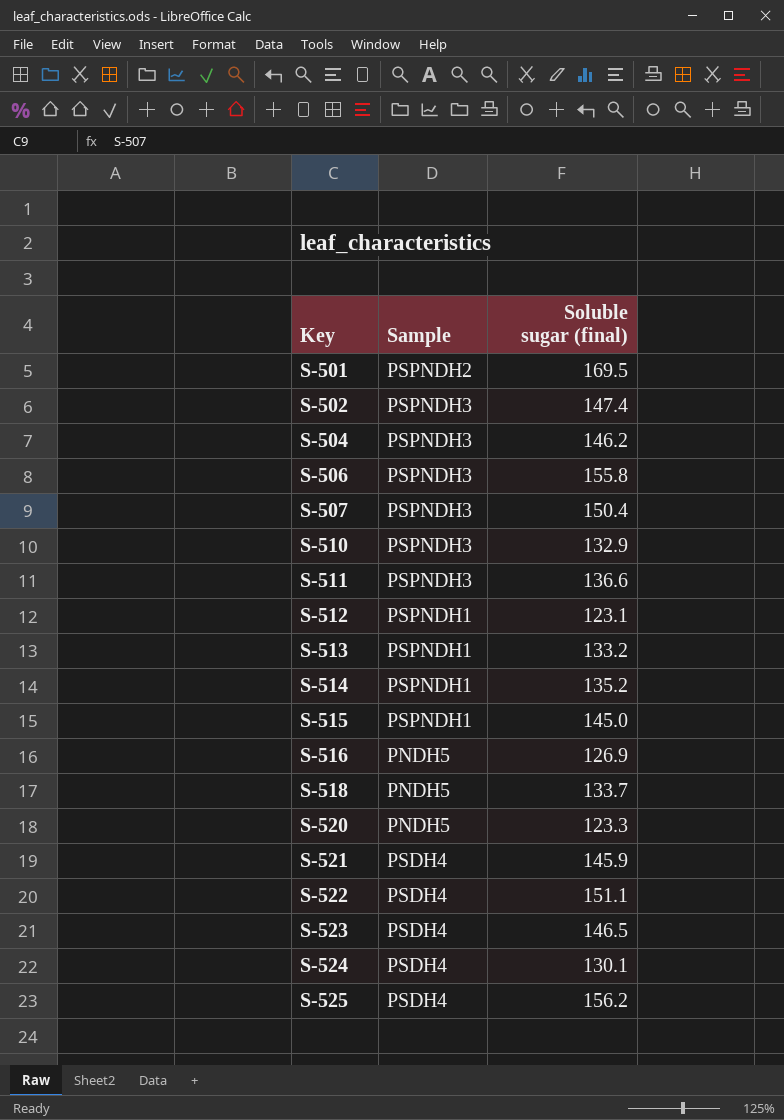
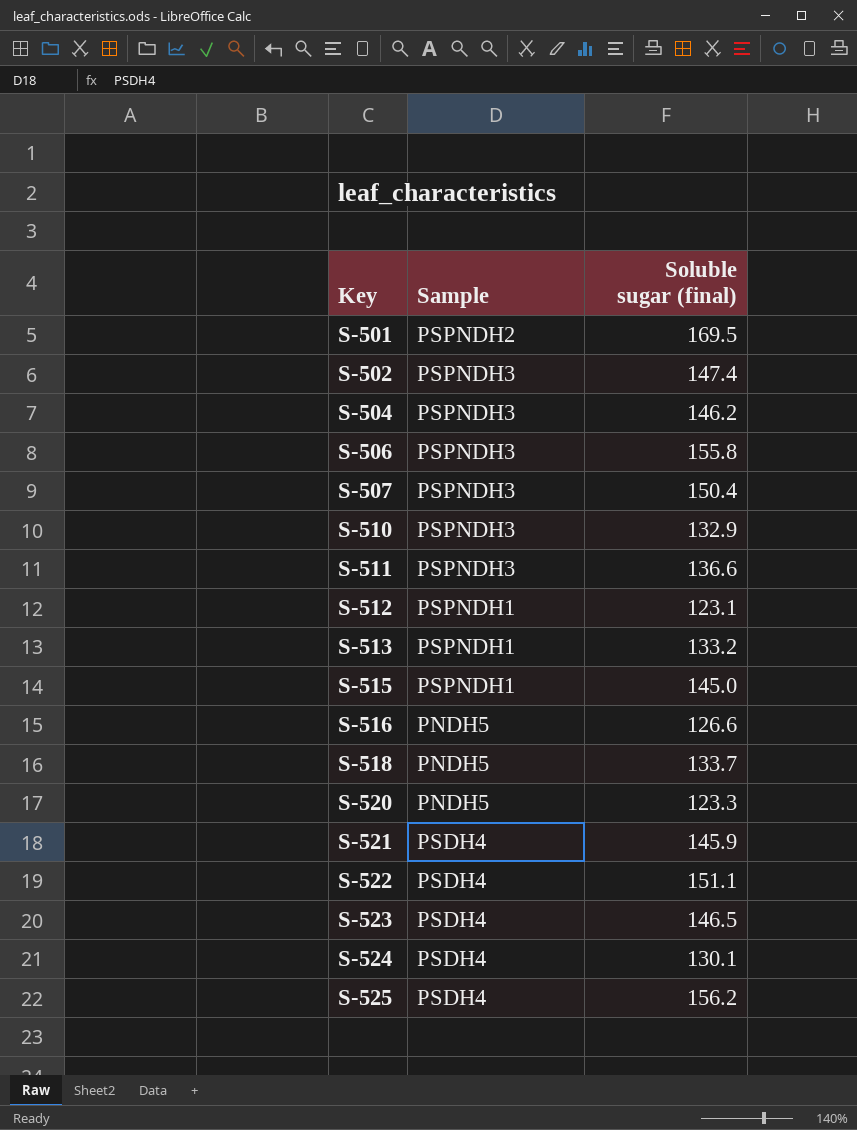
row S-514: PSPNDH1 | 135.2 -> none
S-516 | Soluble sugar (final): 126.9 -> 126.6

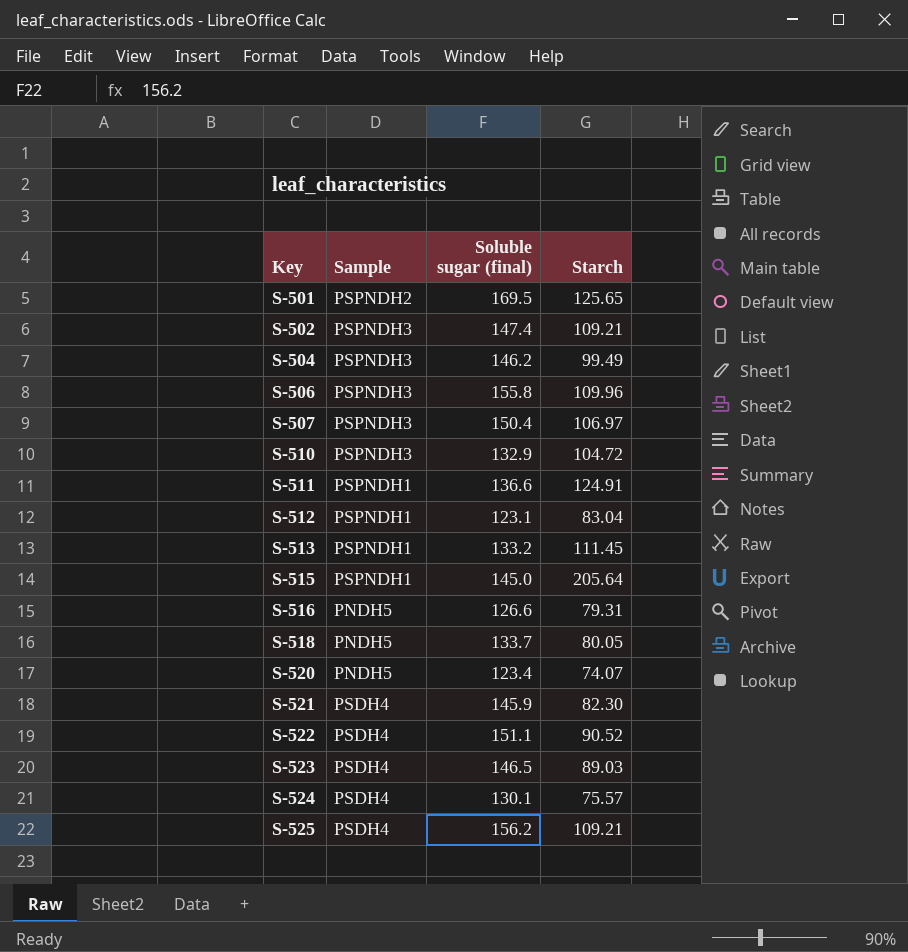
column Starch | position: none -> 4
S-511 | Sample: PSPNDH3 -> PSPNDH1
S-520 | Soluble sugar (final): 123.3 -> 123.4

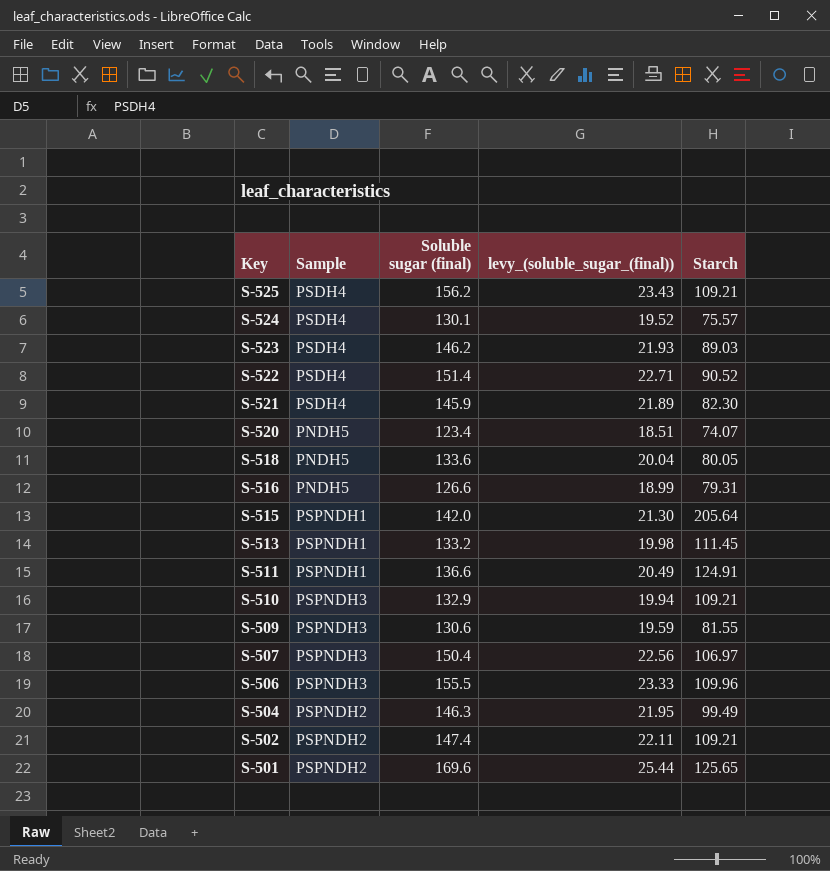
row order: Key ascending -> Key descending
column levy_(soluble_sugar_(final)) | formula: none -> [Soluble sugar (final)] * 0.15
row S-512: PSPNDH1 | 123.1 | 83.04 -> none
S-523 | Soluble sugar (final): 146.5 -> 146.2
S-522 | Soluble sugar (final): 151.1 -> 151.4
S-518 | Soluble sugar (final): 133.7 -> 133.6
S-515 | Soluble sugar (final): 145.0 -> 142.0
S-510 | Starch: 104.72 -> 109.21
row S-509: none -> PSPNDH3 | 130.6 | 19.59 | 81.55
S-506 | Soluble sugar (final): 155.8 -> 155.5
S-504 | Sample: PSPNDH3 -> PSPNDH2
S-504 | Soluble sugar (final): 146.2 -> 146.3
S-502 | Sample: PSPNDH3 -> PSPNDH2
S-501 | Soluble sugar (final): 169.5 -> 169.6

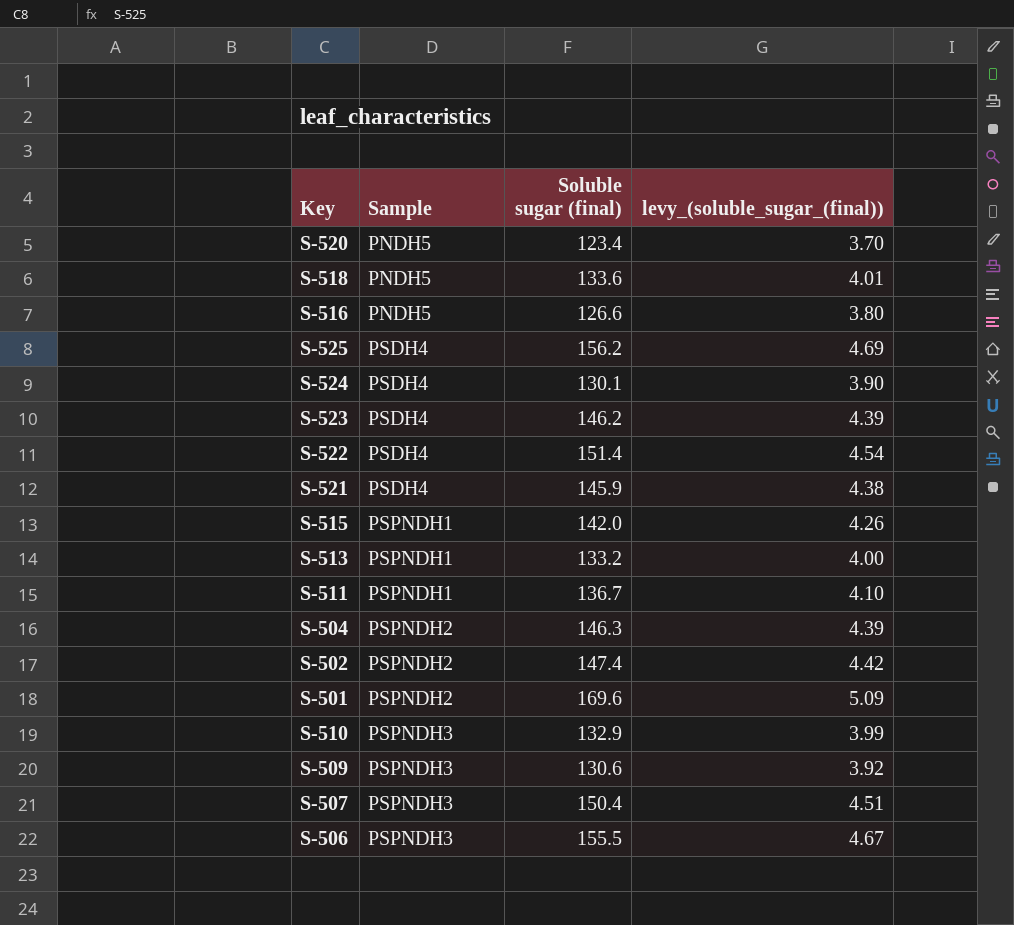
row order: Key descending -> Sample ascending
column Starch | position: 5 -> none
column levy_(soluble_sugar_(final)) | formula: [Soluble sugar (final)] * 0.15 -> [Soluble sugar (final)] * 0.03
S-511 | Soluble sugar (final): 136.6 -> 136.7

